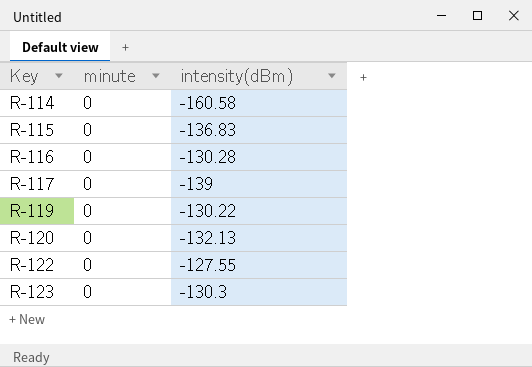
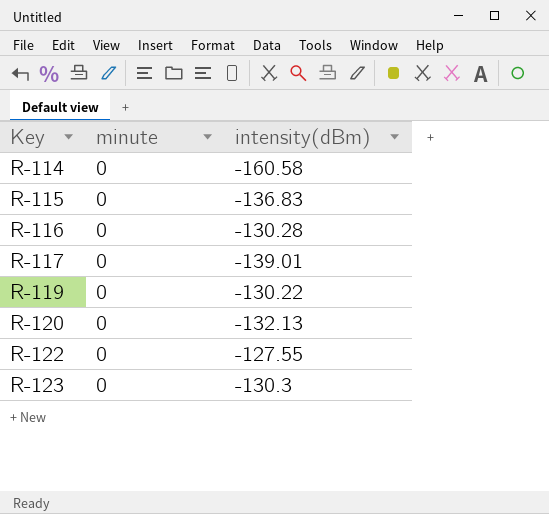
R-117 | intensity(dBm): -139 -> -139.01

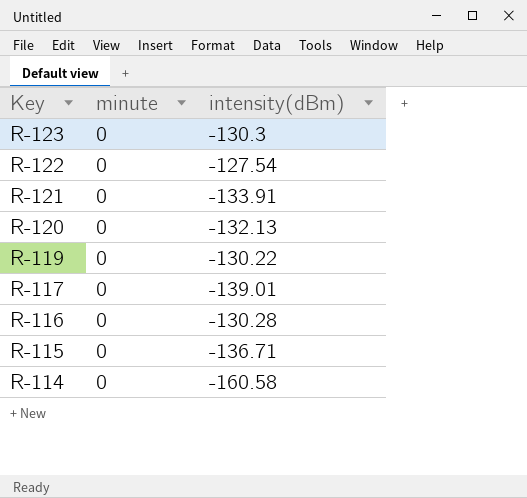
row order: Key ascending -> Key descending
R-122 | intensity(dBm): -127.55 -> -127.54
row R-121: none -> 0 | -133.91
R-115 | intensity(dBm): -136.83 -> -136.71

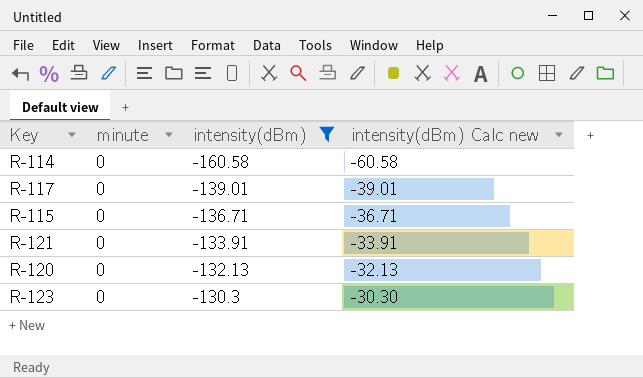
filter: none -> intensity(dBm) <= -130.3
row order: Key descending -> intensity(dBm) ascending
column intensity(dBm) Calc new | formula: none -> [intensity(dBm)] + 100

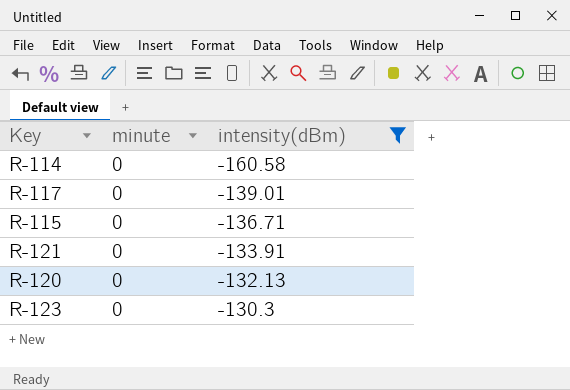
column intensity(dBm) Calc new | formula: [intensity(dBm)] + 100 -> none

